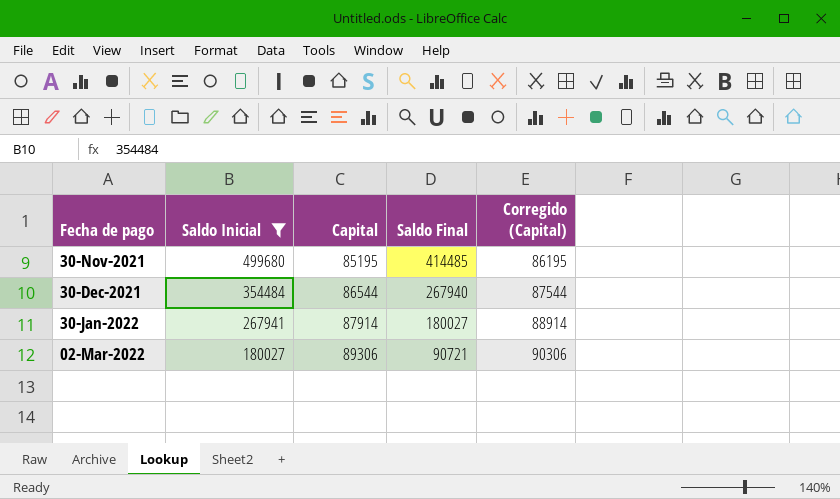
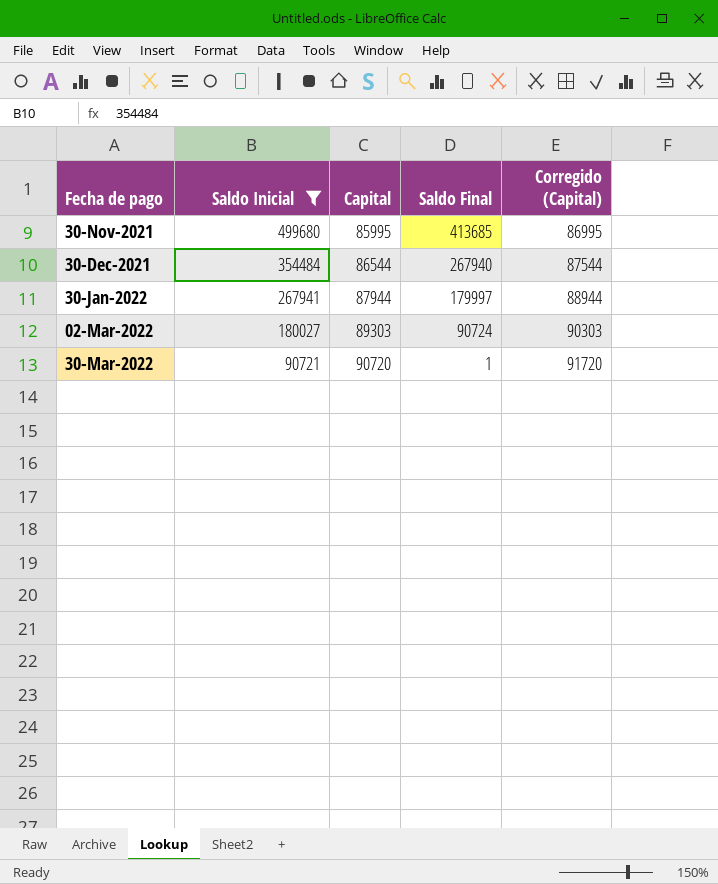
30-Nov-2021 | Capital: 85195 -> 85995
30-Nov-2021 | Saldo Final: 414485 -> 413685
30-Nov-2021 | Corregido (Capital): 86195 -> 86995
30-Jan-2022 | Capital: 87914 -> 87944
30-Jan-2022 | Saldo Final: 180027 -> 179997
30-Jan-2022 | Corregido (Capital): 88914 -> 88944
02-Mar-2022 | Capital: 89306 -> 89303
02-Mar-2022 | Saldo Final: 90721 -> 90724
02-Mar-2022 | Corregido (Capital): 90306 -> 90303
row 30-Mar-2022: none -> 90721 | 90720 | 1 | 91720

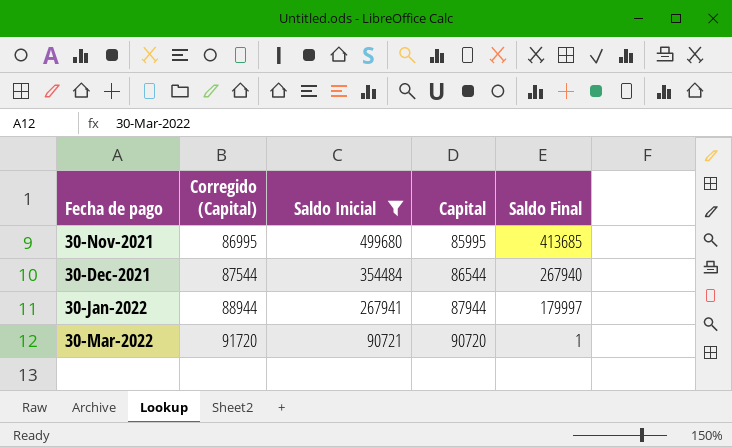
column Corregido (Capital) | position: 5 -> 2
row 02-Mar-2022: 180027 | 89303 | 90724 | 90303 -> none

